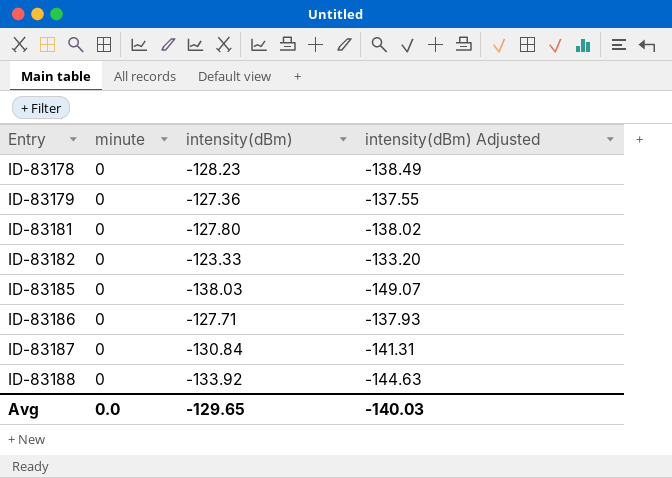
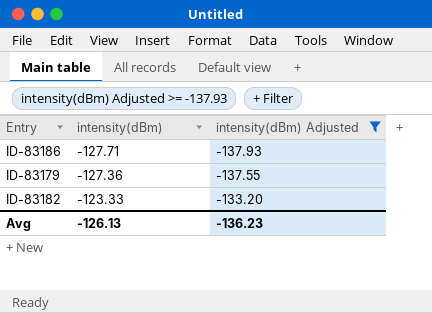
filter: none -> intensity(dBm) Adjusted >= -137.93
row order: Entry ascending -> intensity(dBm) ascending
column minute | position: 2 -> none
Avg | intensity(dBm): -129.65 -> -126.13
Avg | intensity(dBm) Adjusted: -140.03 -> -136.23

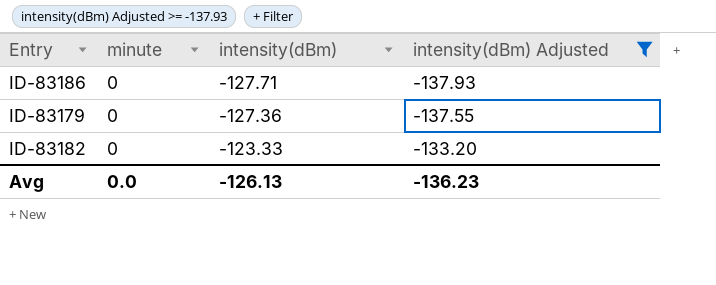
column minute | position: none -> 2

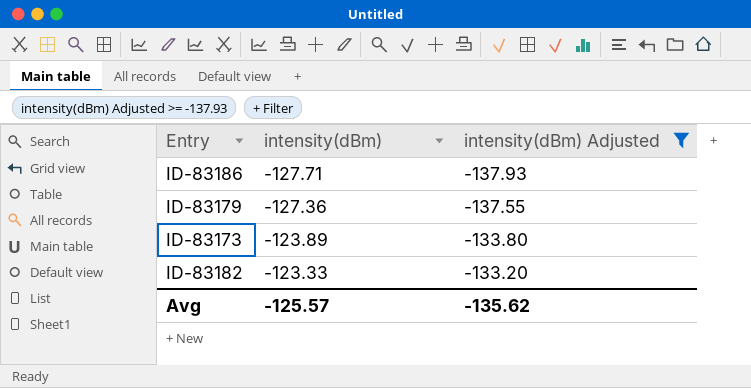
column minute | position: 2 -> none
row ID-83173: none -> -123.89 | -133.80
Avg | intensity(dBm): -126.13 -> -125.57
Avg | intensity(dBm) Adjusted: -136.23 -> -135.62

